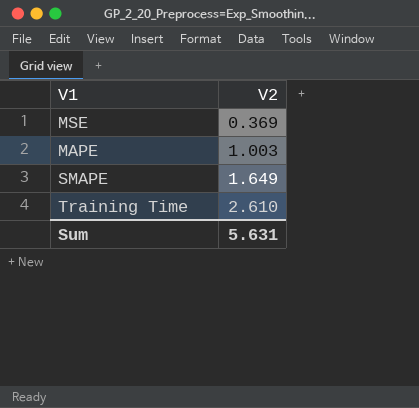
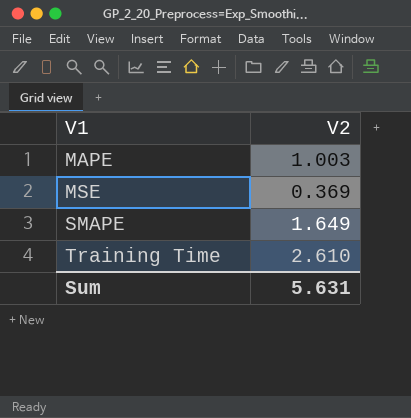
row order: V2 ascending -> V1 ascending

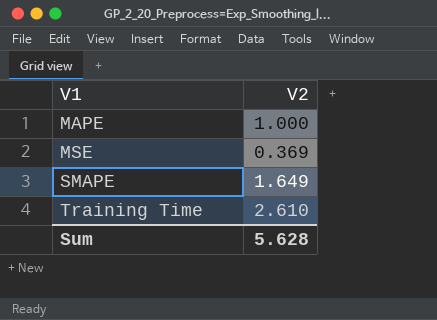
MAPE | V2: 1.003 -> 1.000
Sum | V2: 5.631 -> 5.628

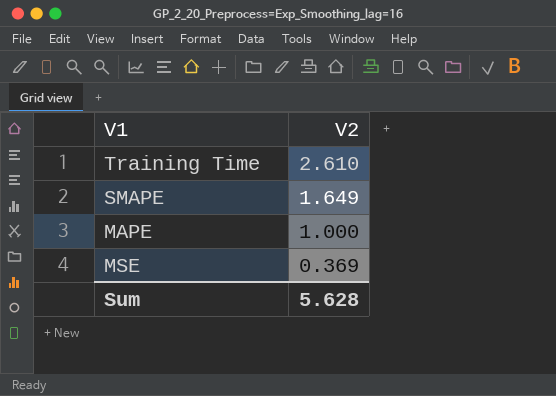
row order: V1 ascending -> V2 descending

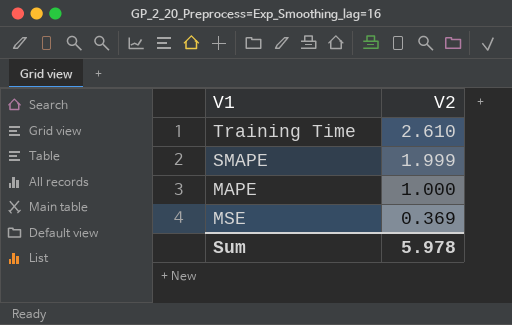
SMAPE | V2: 1.649 -> 1.999
Sum | V2: 5.628 -> 5.978

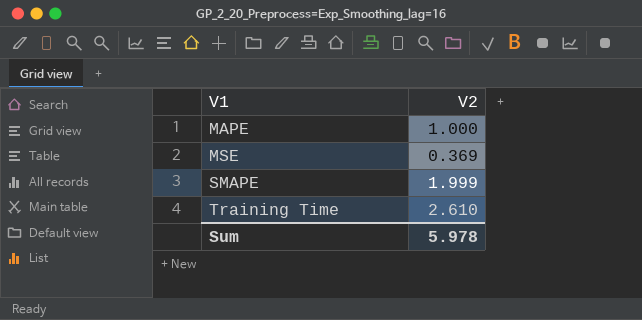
row order: V2 descending -> V1 ascending

